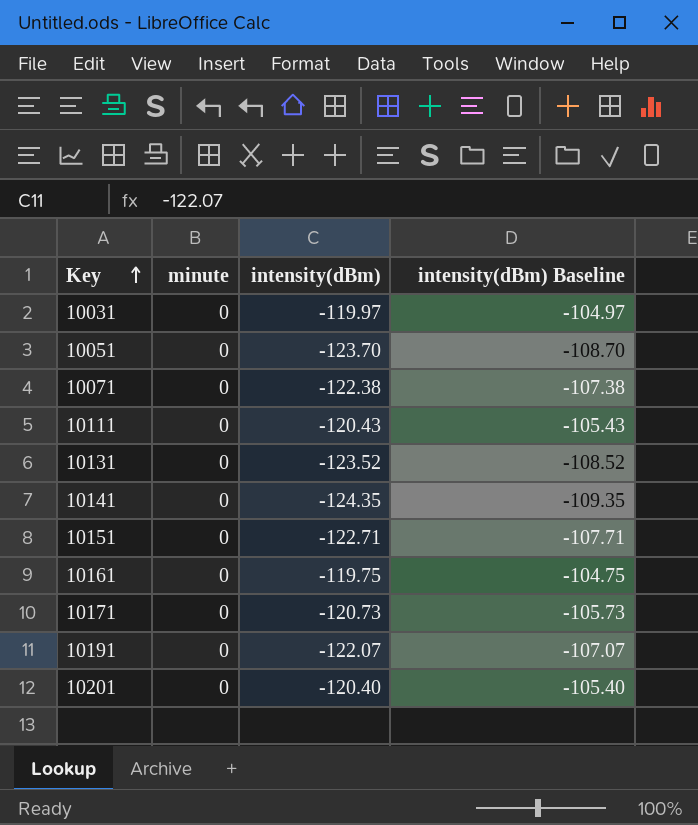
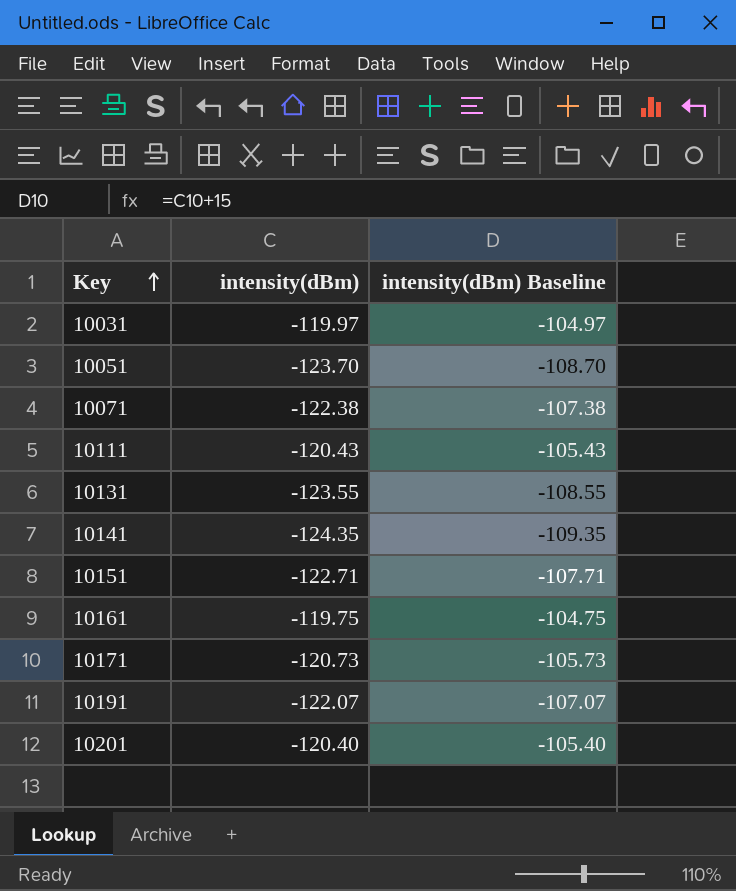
column minute | position: 2 -> none
10131 | intensity(dBm): -123.52 -> -123.55
10131 | intensity(dBm) Baseline: -108.52 -> -108.55

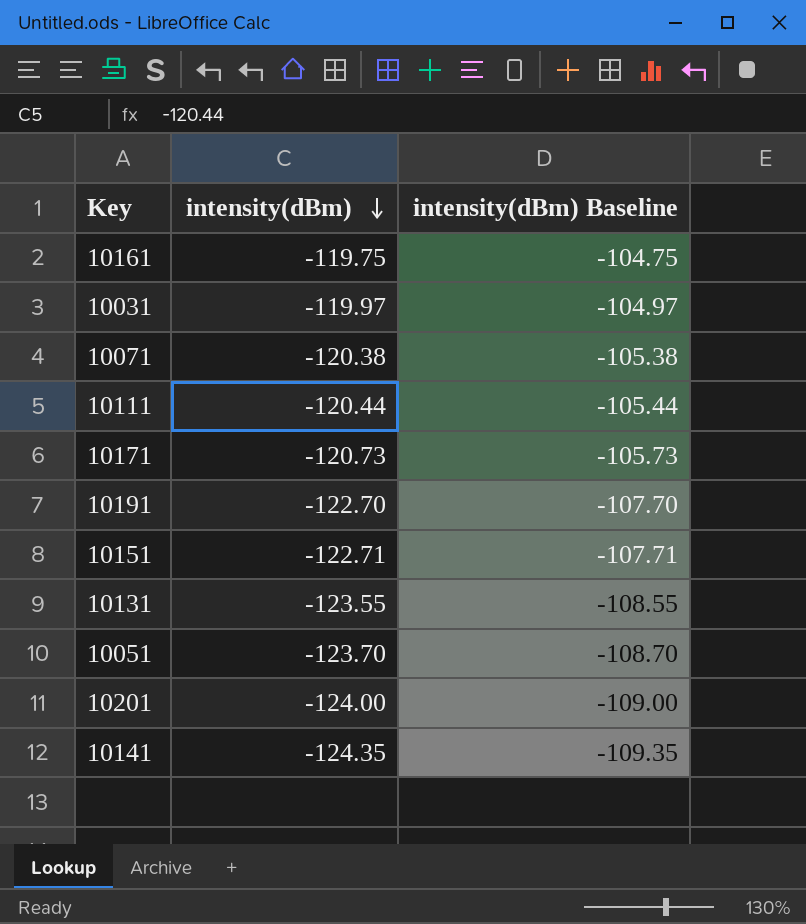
row order: Key ascending -> intensity(dBm) descending
10071 | intensity(dBm): -122.38 -> -120.38
10071 | intensity(dBm) Baseline: -107.38 -> -105.38
10111 | intensity(dBm): -120.43 -> -120.44
10111 | intensity(dBm) Baseline: -105.43 -> -105.44
10191 | intensity(dBm): -122.07 -> -122.70
10191 | intensity(dBm) Baseline: -107.07 -> -107.70
10201 | intensity(dBm): -120.40 -> -124.00
10201 | intensity(dBm) Baseline: -105.40 -> -109.00

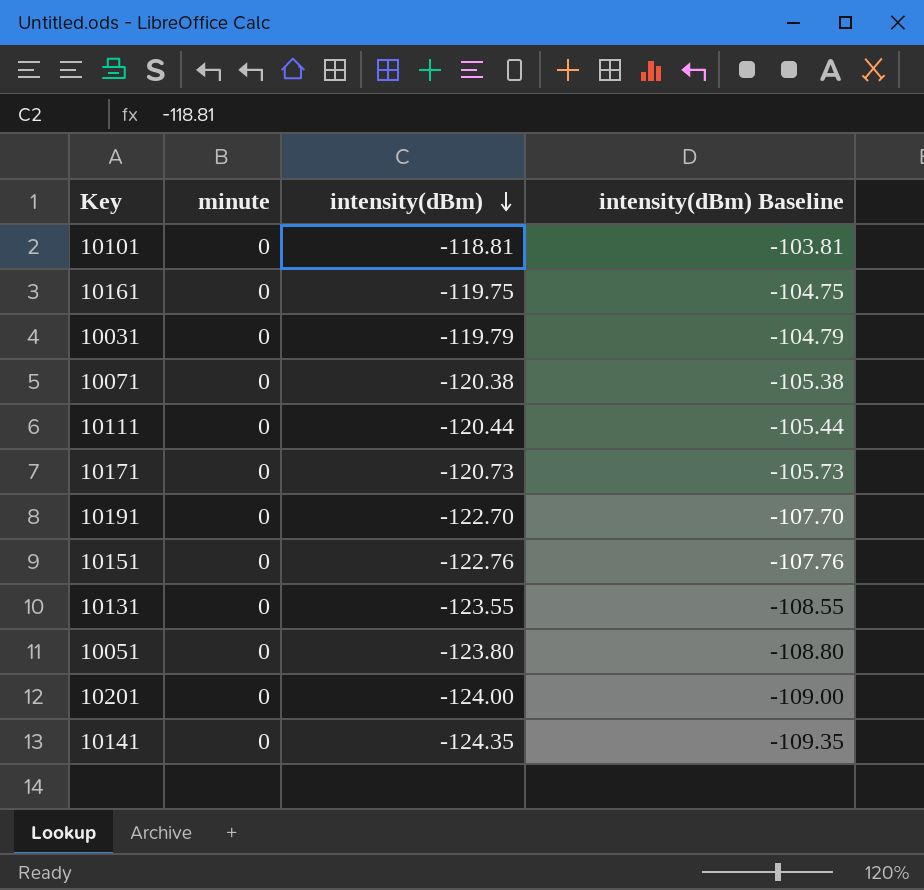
column minute | position: none -> 2
row 10101: none -> 0 | -118.81 | -103.81
10031 | intensity(dBm): -119.97 -> -119.79
10031 | intensity(dBm) Baseline: -104.97 -> -104.79
10151 | intensity(dBm): -122.71 -> -122.76
10151 | intensity(dBm) Baseline: -107.71 -> -107.76
10051 | intensity(dBm): -123.70 -> -123.80
10051 | intensity(dBm) Baseline: -108.70 -> -108.80

